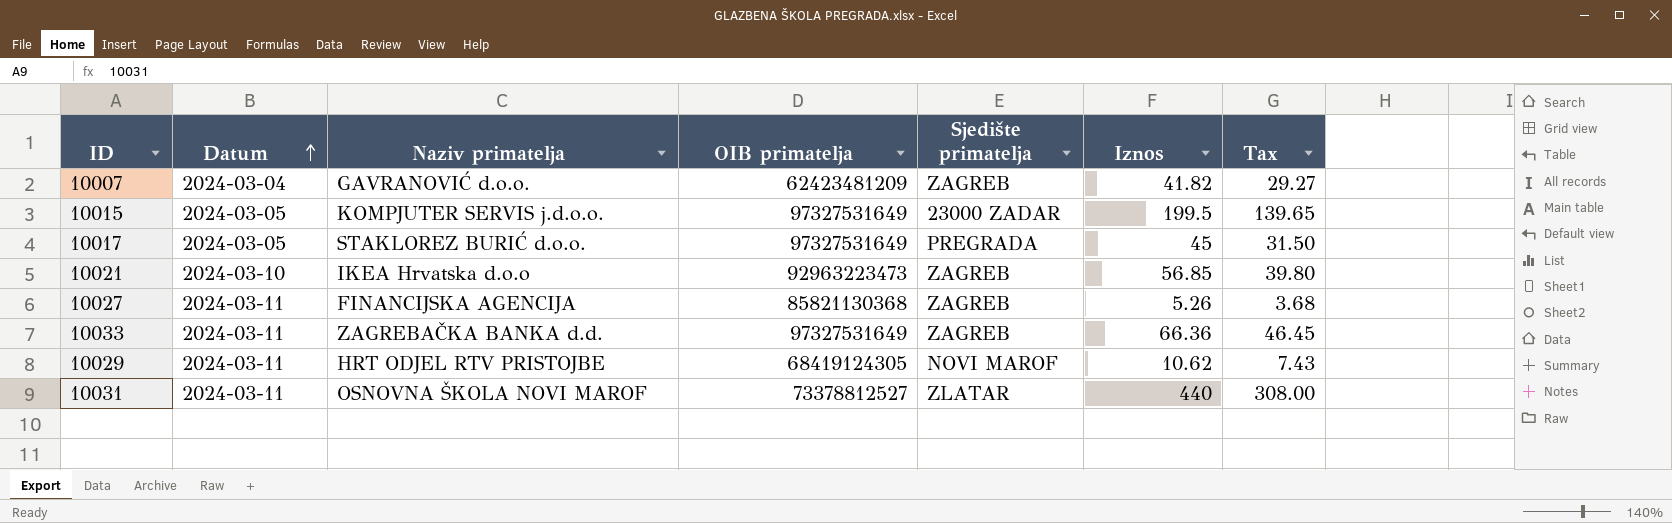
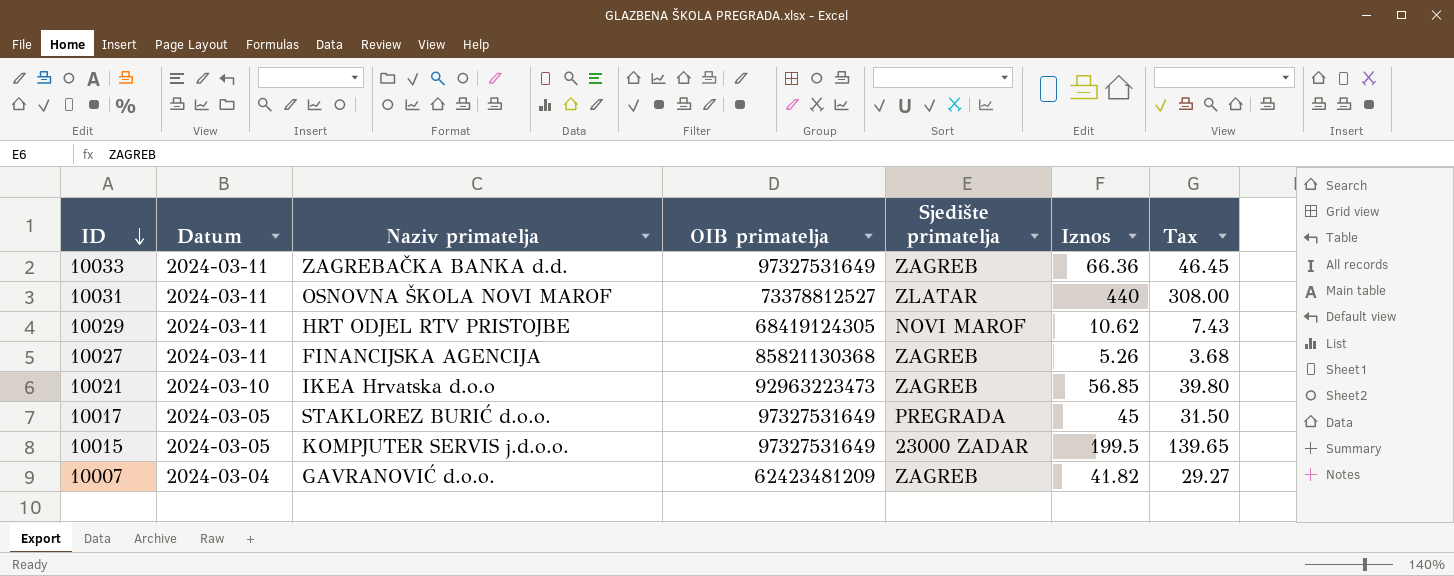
row order: Datum ascending -> ID descending

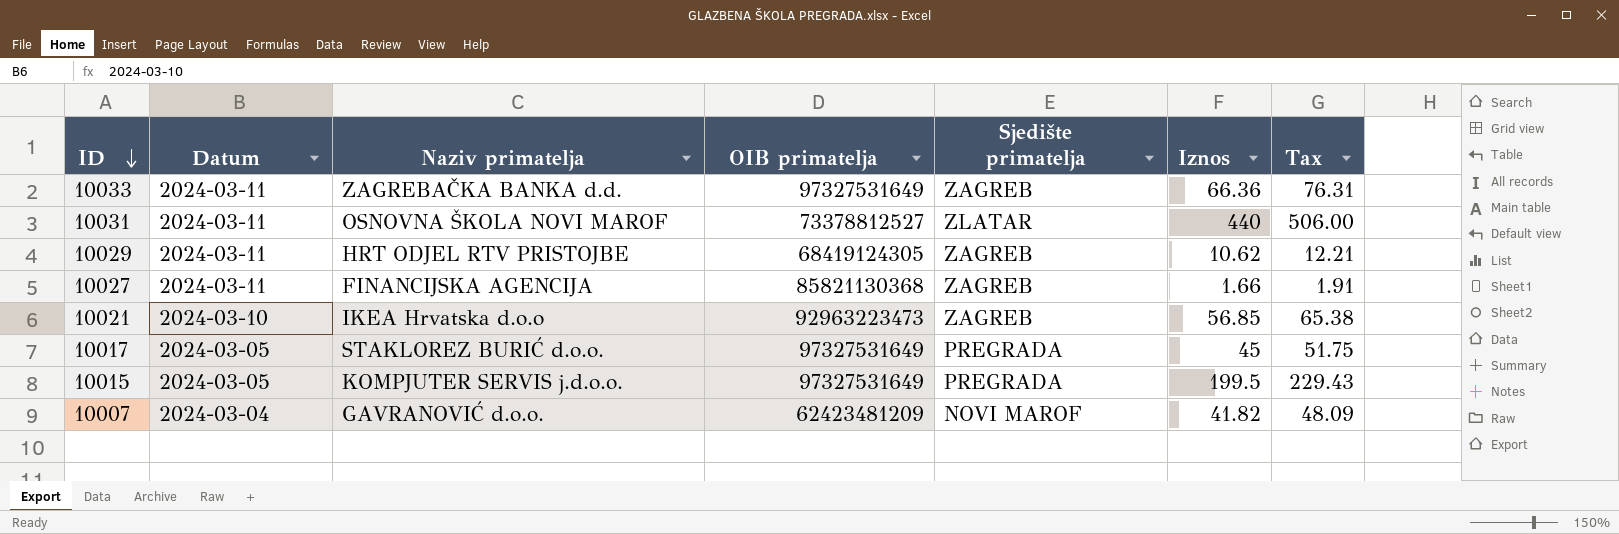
column Tax | formula: [Iznos] * 0.7 -> [Iznos] * 1.15
10029 | Sjedište primatelja: NOVI MAROF -> ZAGREB
10027 | Iznos: 5.26 -> 1.66
10015 | Sjedište primatelja: 23000 ZADAR -> PREGRADA
10007 | Sjedište primatelja: ZAGREB -> NOVI MAROF

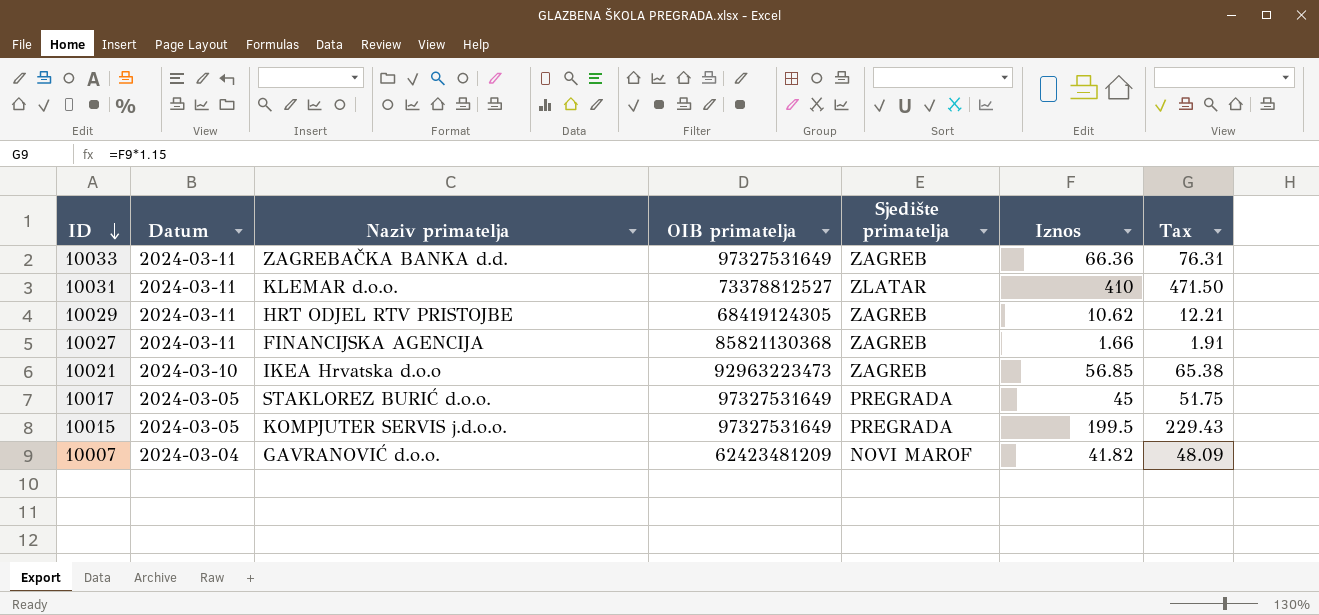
10031 | Naziv primatelja: OSNOVNA ŠKOLA NOVI MAROF -> KLEMAR d.o.o.
10031 | Iznos: 440 -> 410
10031 | Tax: 506.00 -> 471.50

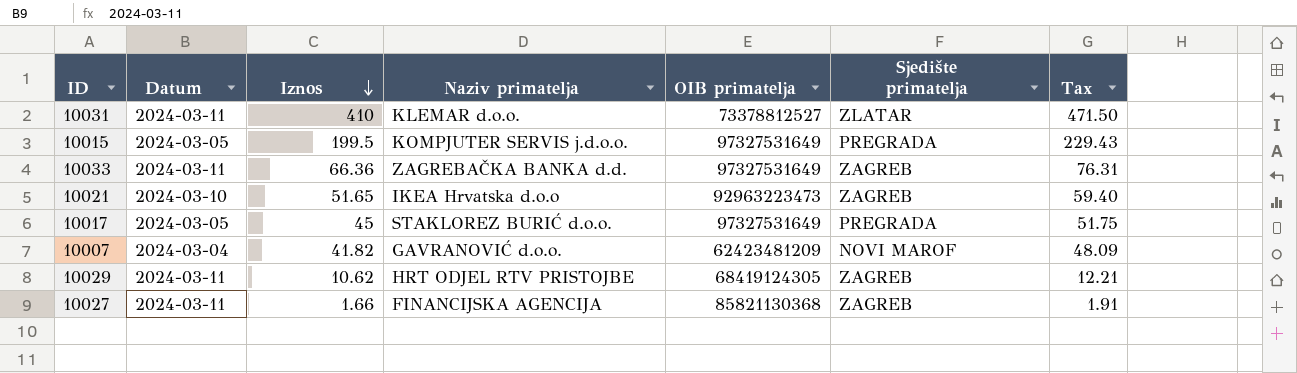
row order: ID descending -> Iznos descending
column Iznos | position: 6 -> 3
10021 | Iznos: 56.85 -> 51.65
10021 | Tax: 65.38 -> 59.40

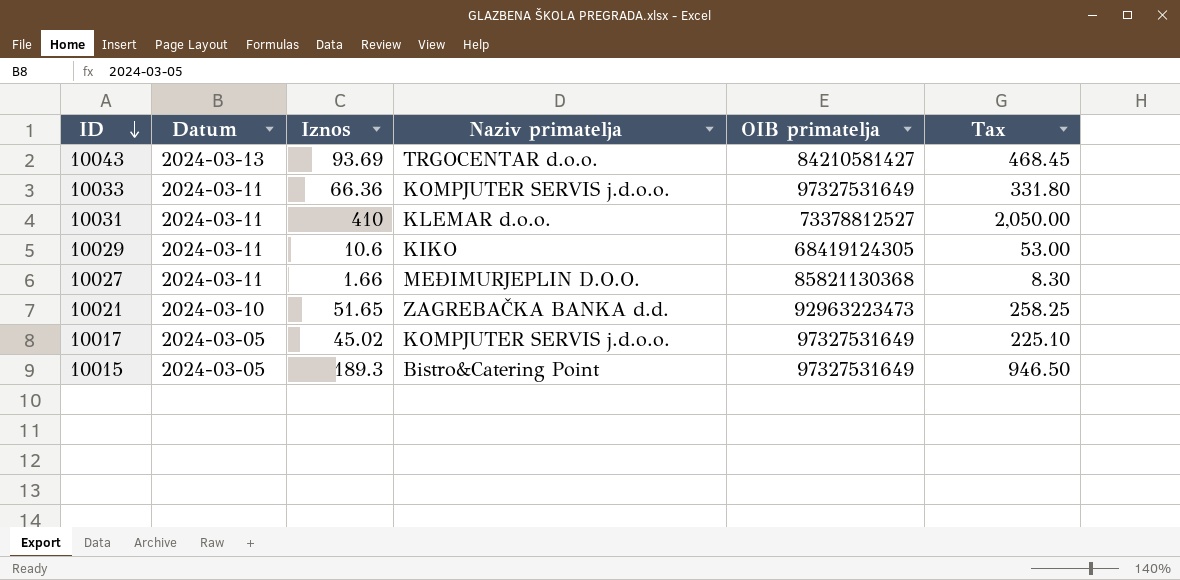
row order: Iznos descending -> ID descending
column Sjedište primatelja | position: 6 -> none
column Tax | formula: [Iznos] * 1.15 -> [Iznos] * 5
row 10007: 2024-03-04 | 41.82 | GAVRANOVIĆ d.o.o. | 62423481209 | NOVI MAROF | 48.09 -> none
row 10043: none -> 2024-03-13 | 93.69 | TRGOCENTAR d.o.o. | 84210581427 | 468.45
10033 | Naziv primatelja: ZAGREBAČKA BANKA d.d. -> KOMPJUTER SERVIS j.d.o.o.
10029 | Iznos: 10.62 -> 10.6
10029 | Naziv primatelja: HRT ODJEL RTV PRISTOJBE -> KIKO
10027 | Naziv primatelja: FINANCIJSKA AGENCIJA -> MEĐIMURJEPLIN D.O.O.
10021 | Naziv primatelja: IKEA Hrvatska d.o.o -> ZAGREBAČKA BANKA d.d.
10017 | Iznos: 45 -> 45.02
10017 | Naziv primatelja: STAKLOREZ BURIĆ d.o.o. -> KOMPJUTER SERVIS j.d.o.o.
10015 | Iznos: 199.5 -> 189.3
10015 | Naziv primatelja: KOMPJUTER SERVIS j.d.o.o. -> Bistro&Catering Point

